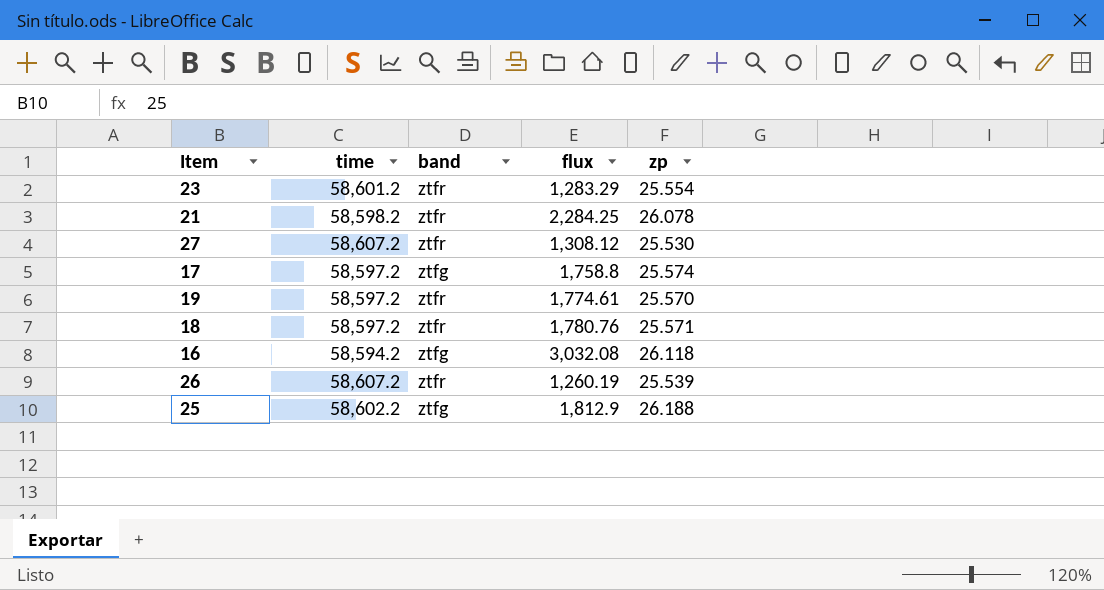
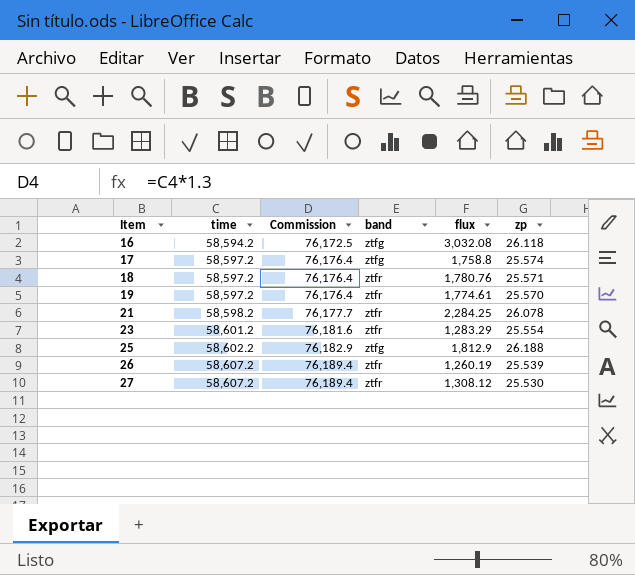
row order: none -> Item ascending
column Commission | formula: none -> [time] * 1.3

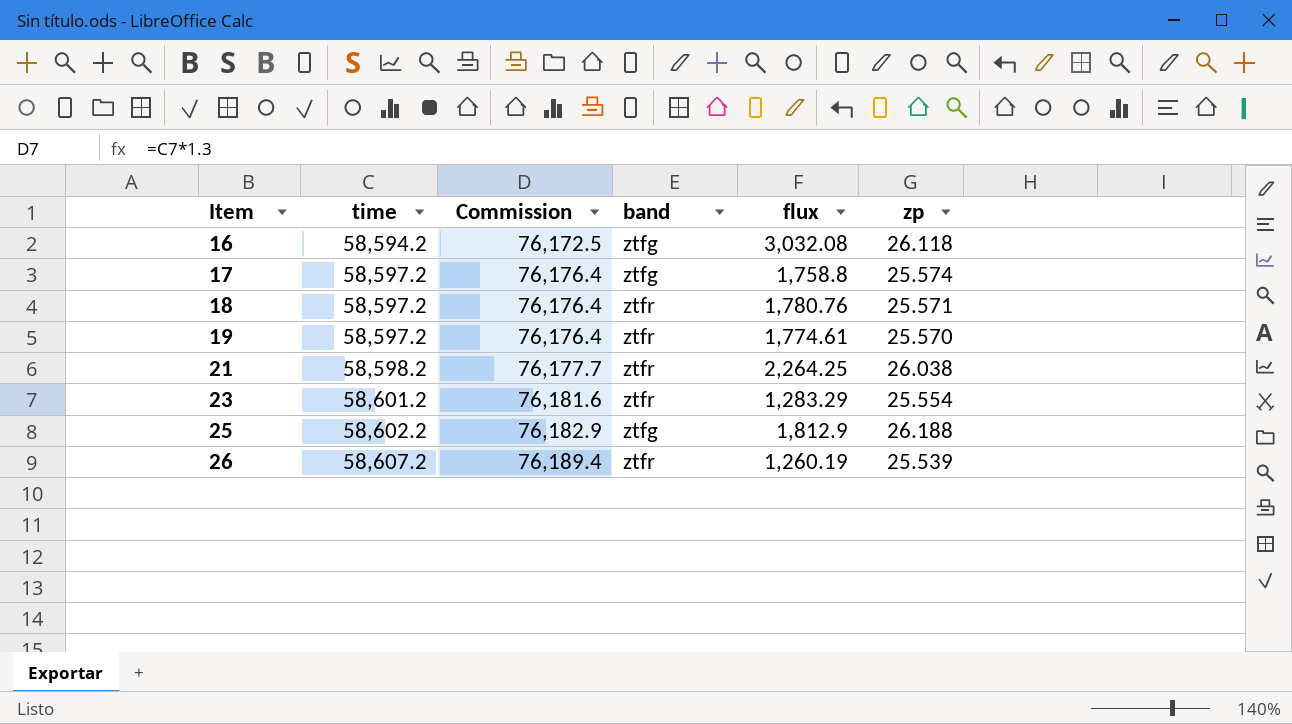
row 27: 58,607.2 | 76,189.4 | ztfr | 1,308.12 | 25.530 -> none
21 | flux: 2,284.25 -> 2,264.25
21 | zp: 26.078 -> 26.038

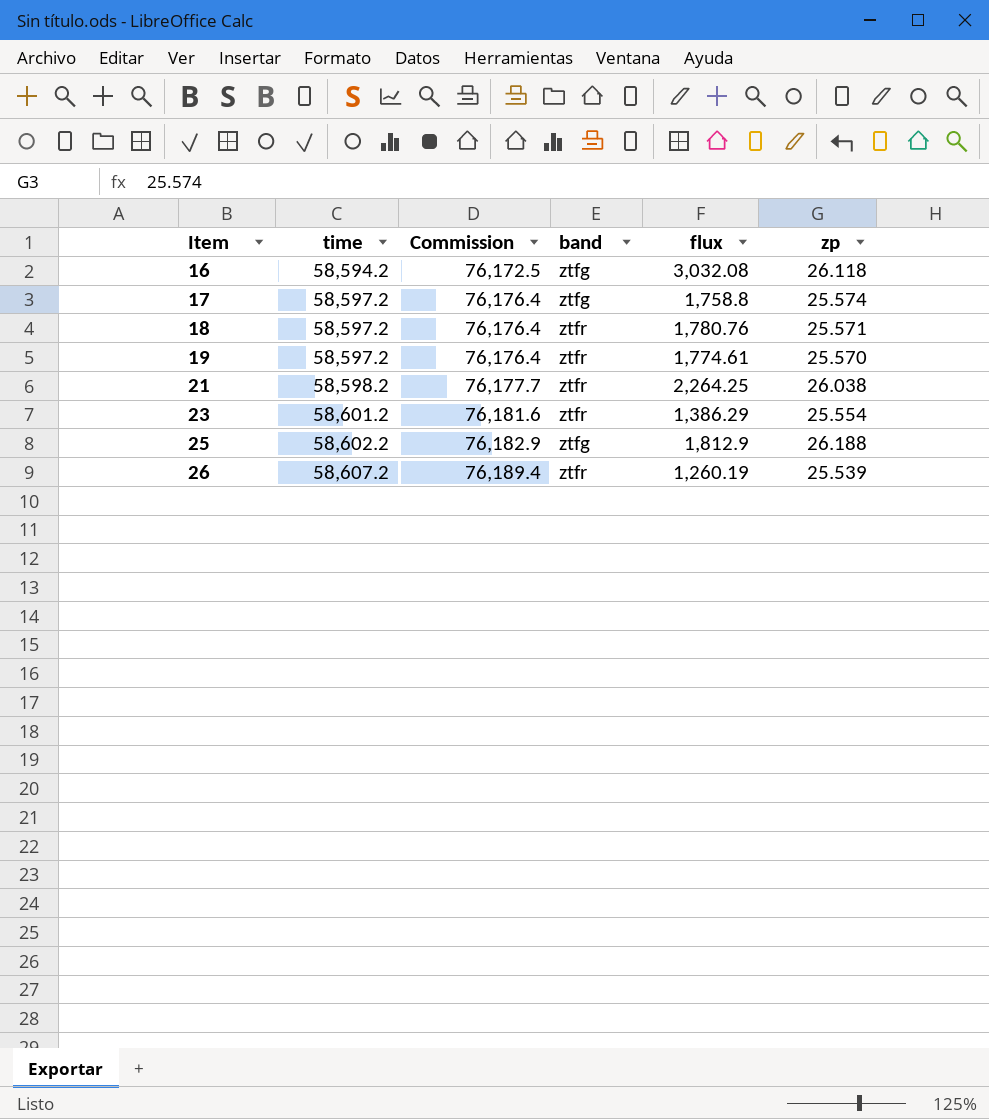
23 | flux: 1,283.29 -> 1,386.29

